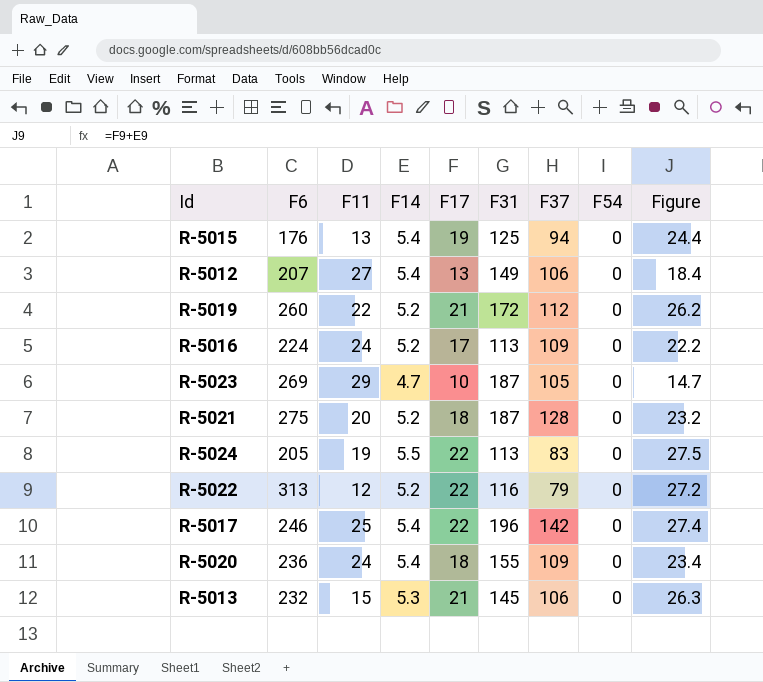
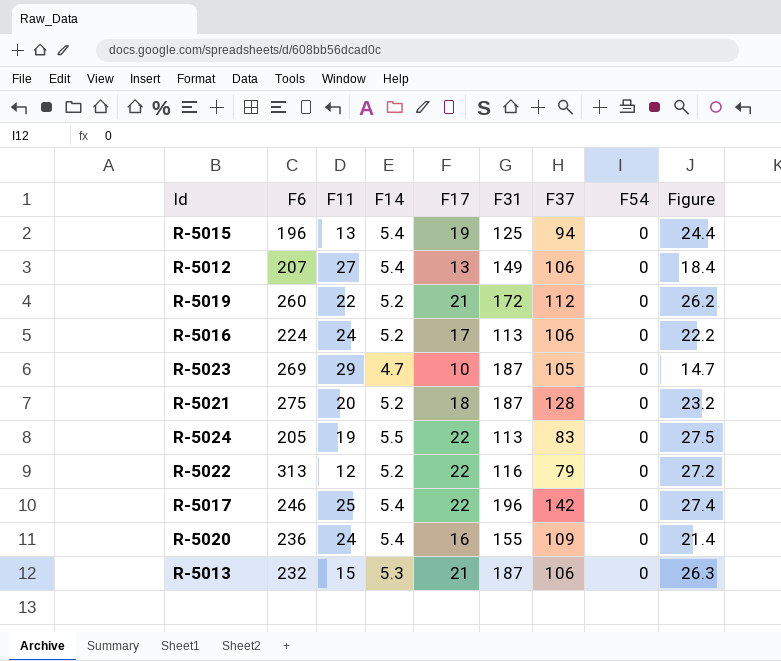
R-5015 | F6: 176 -> 196
R-5016 | F37: 109 -> 106
R-5020 | F17: 18 -> 16
R-5020 | Figure: 23.4 -> 21.4
R-5013 | F31: 145 -> 187

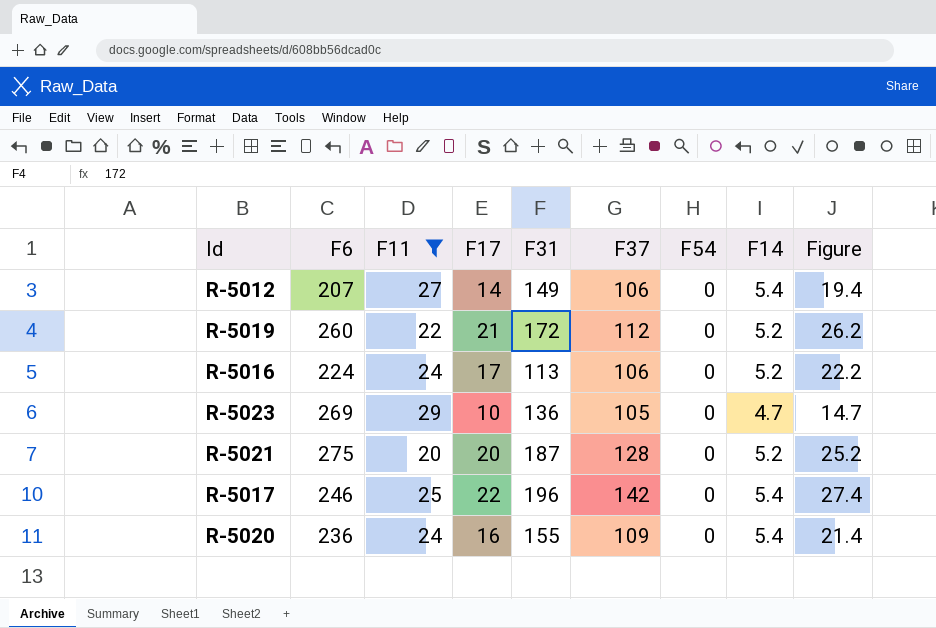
filter: none -> F11 >= 20
column F14 | position: 4 -> 8
R-5012 | F17: 13 -> 14
R-5012 | Figure: 18.4 -> 19.4
R-5023 | F31: 187 -> 136
R-5021 | F17: 18 -> 20
R-5021 | Figure: 23.2 -> 25.2

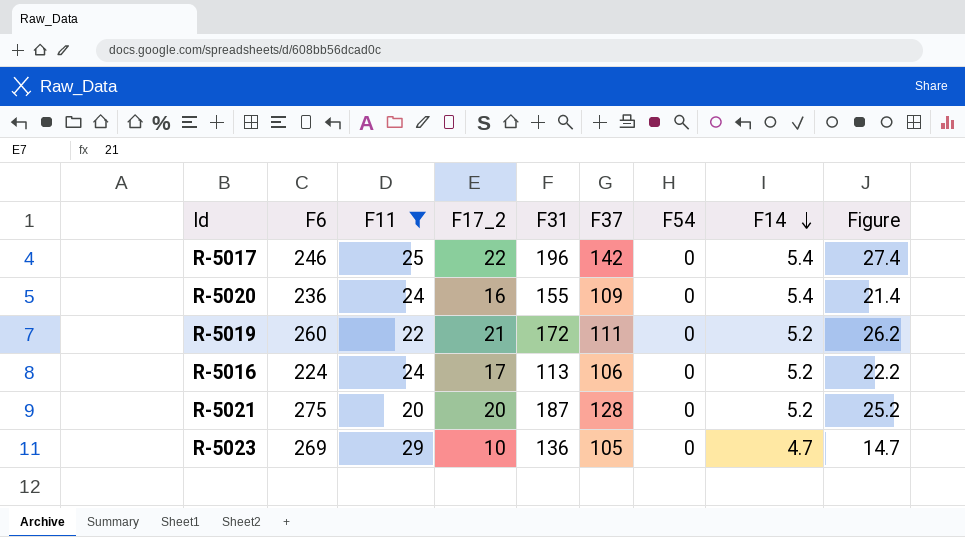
row order: none -> F14 descending
column name: F17 -> F17_2
row R-5012: 207 | 27 | 14 | 149 | 106 | 0 | 5.4 | 19.4 -> none
R-5019 | F37: 112 -> 111

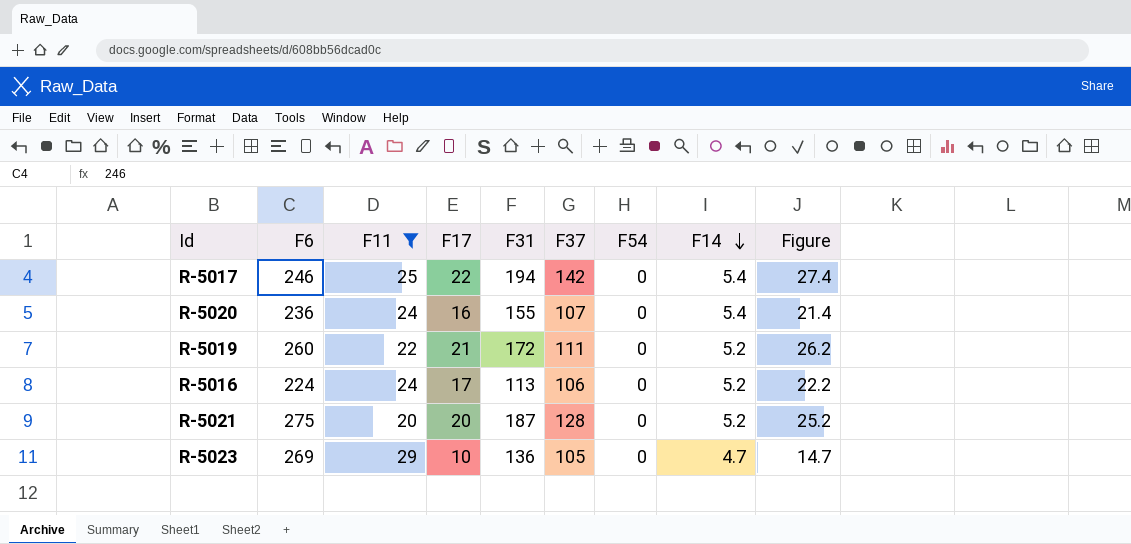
column name: F17_2 -> F17
R-5017 | F31: 196 -> 194
R-5020 | F37: 109 -> 107

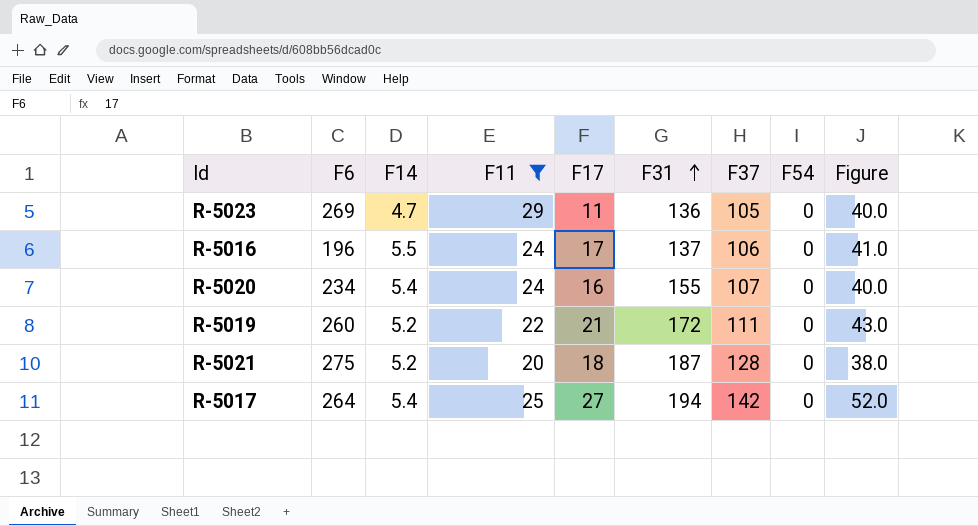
row order: F14 descending -> F31 ascending
column F14 | position: 8 -> 3
column Figure | formula: [F17] + [F14] -> [F11] + [F17]
R-5023 | F17: 10 -> 11
R-5016 | F6: 224 -> 196
R-5016 | F14: 5.2 -> 5.5
R-5016 | F31: 113 -> 137
R-5020 | F6: 236 -> 234
R-5021 | F17: 20 -> 18
R-5017 | F6: 246 -> 264
R-5017 | F17: 22 -> 27

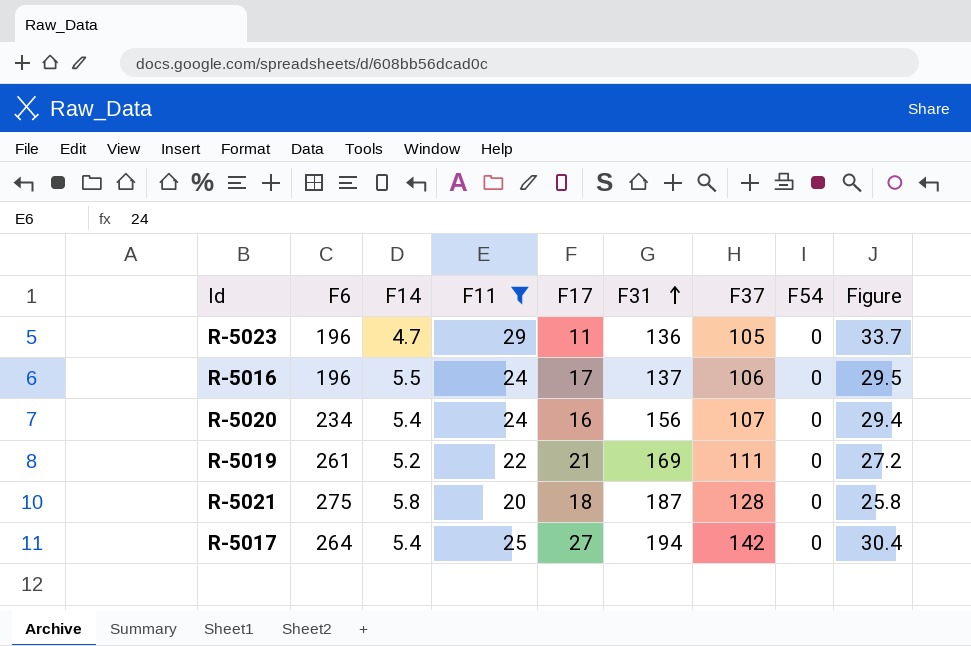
column Figure | formula: [F11] + [F17] -> [F14] + [F11]
R-5023 | F6: 269 -> 196
R-5020 | F31: 155 -> 156
R-5019 | F6: 260 -> 261
R-5019 | F31: 172 -> 169
R-5021 | F14: 5.2 -> 5.8

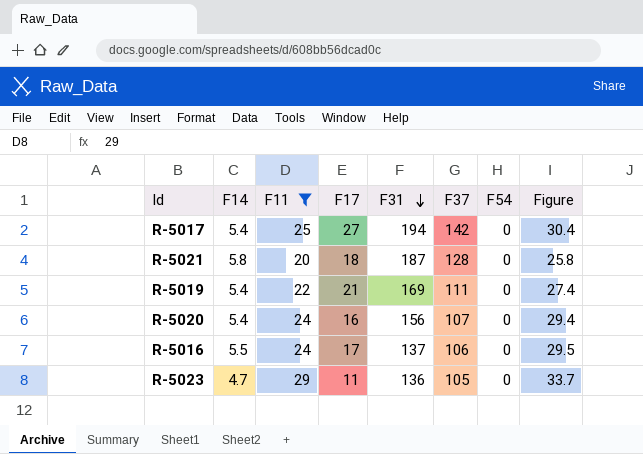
row order: F31 ascending -> F31 descending
column F6 | position: 2 -> none
R-5019 | F14: 5.2 -> 5.4
R-5019 | Figure: 27.2 -> 27.4

